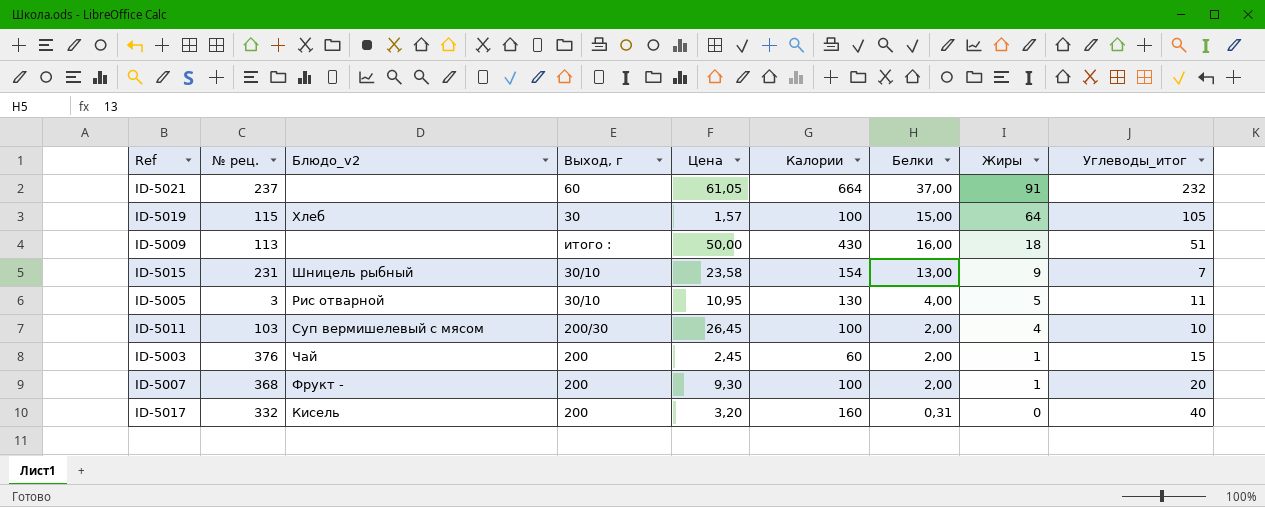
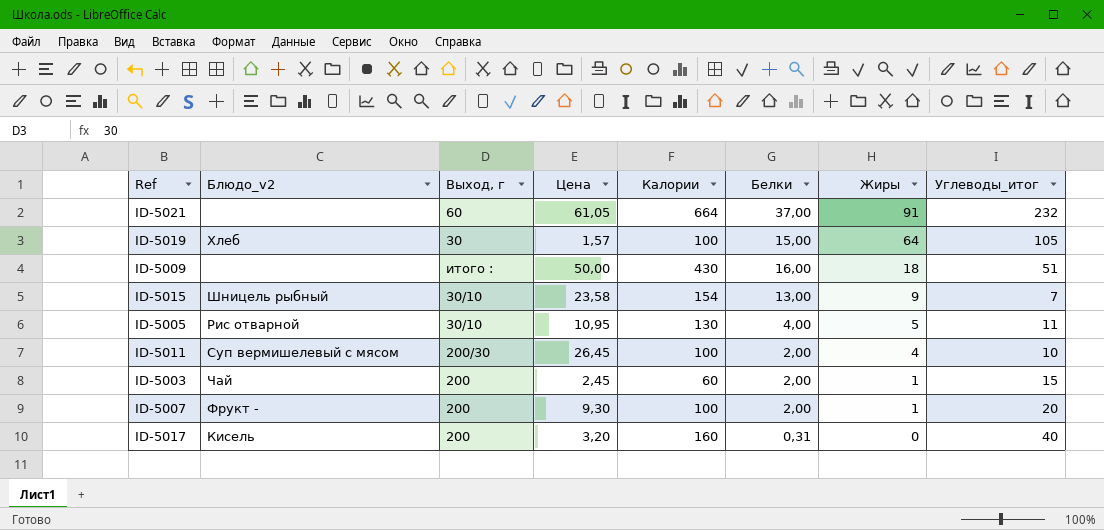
column № рец. | position: 2 -> none

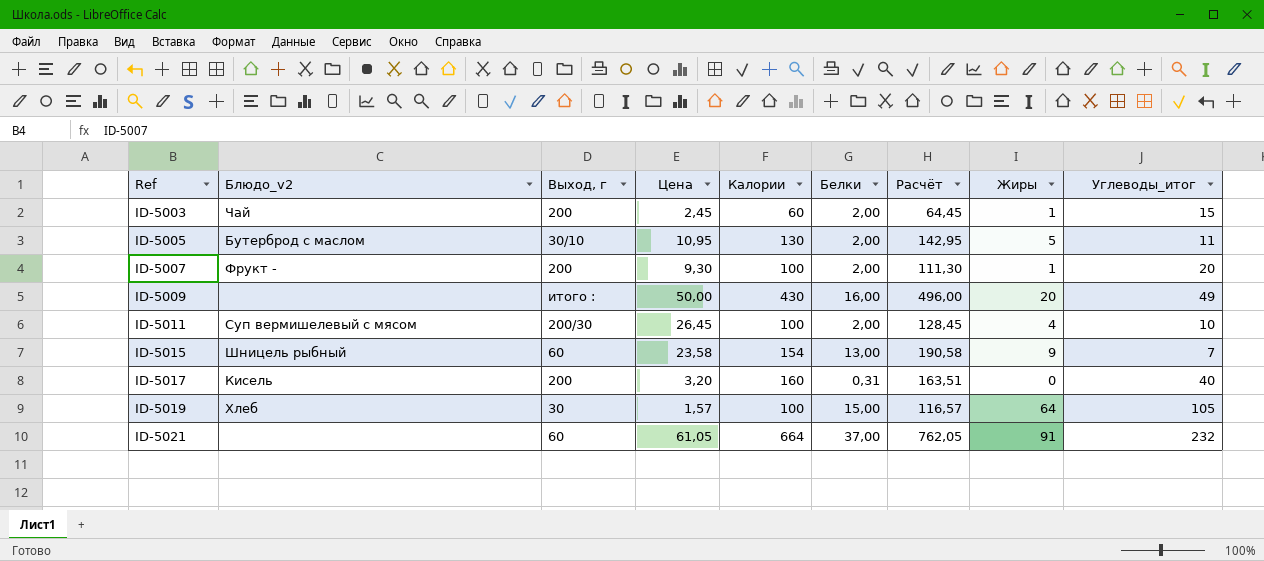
row order: Жиры descending -> Ref ascending
column Расчёт | formula: none -> [Цена] + [Калории] + [Белки]
ID-5005 | Блюдо_v2: Рис отварной -> Бутерброд с маслом
ID-5005 | Белки: 4,00 -> 2,00
ID-5009 | Жиры: 18 -> 20
ID-5009 | Углеводы_итог: 51 -> 49
ID-5015 | Выход, г: 30/10 -> 60

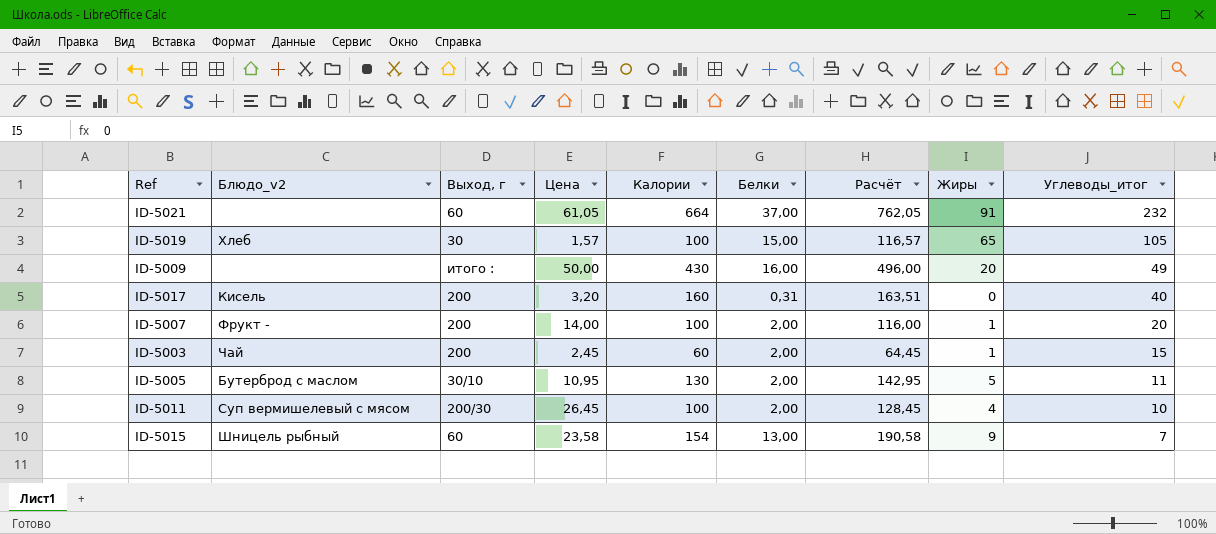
row order: Ref ascending -> Углеводы_итог descending
ID-5019 | Жиры: 64 -> 65
ID-5007 | Цена: 9,30 -> 14,00
ID-5007 | Расчёт: 111,30 -> 116,00

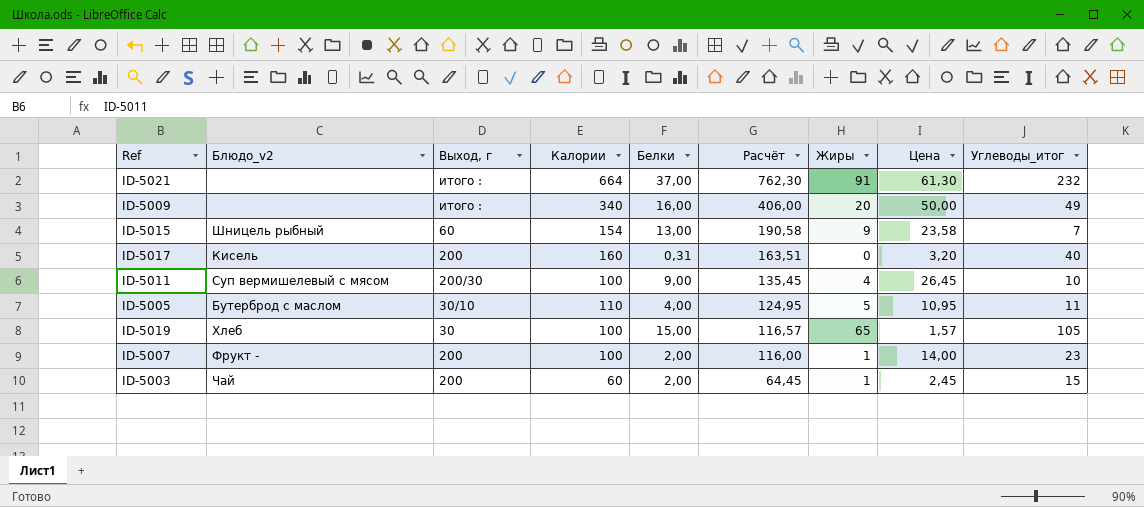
row order: Углеводы_итог descending -> Расчёт descending
column Цена | position: 4 -> 8
ID-5021 | Выход, г: 60 -> итого :
ID-5021 | Расчёт: 762,05 -> 762,30
ID-5021 | Цена: 61,05 -> 61,30
ID-5009 | Калории: 430 -> 340
ID-5009 | Расчёт: 496,00 -> 406,00
ID-5011 | Белки: 2,00 -> 9,00
ID-5011 | Расчёт: 128,45 -> 135,45
ID-5005 | Калории: 130 -> 110
ID-5005 | Белки: 2,00 -> 4,00
ID-5005 | Расчёт: 142,95 -> 124,95
ID-5007 | Углеводы_итог: 20 -> 23

